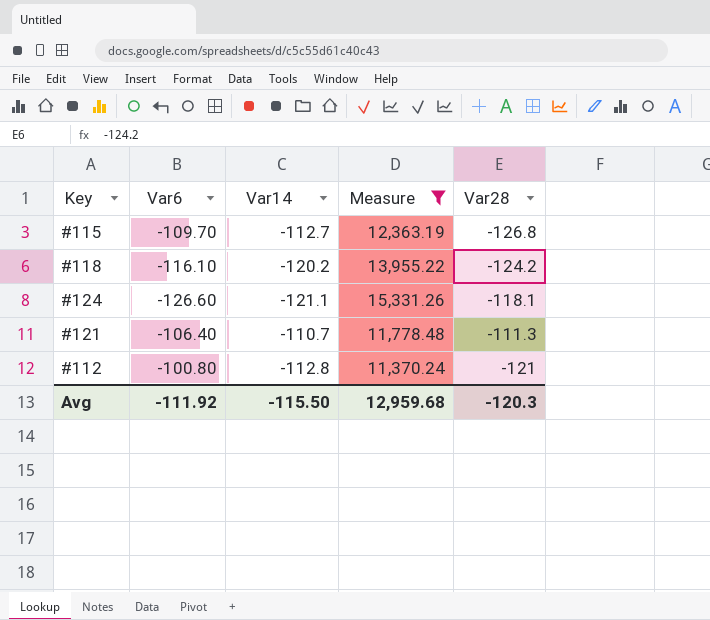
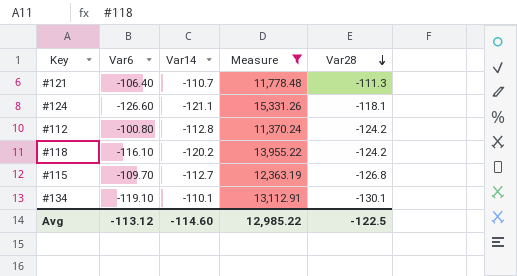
row order: none -> Var28 descending
#112 | Var28: -121 -> -124.2
row #134: none -> -119.10 | -110.1 | 13,112.91 | -130.1
Avg | Var6: -111.92 -> -113.12
Avg | Var14: -115.50 -> -114.60
Avg | Measure: 12,959.68 -> 12,985.22
Avg | Var28: -120.3 -> -122.5

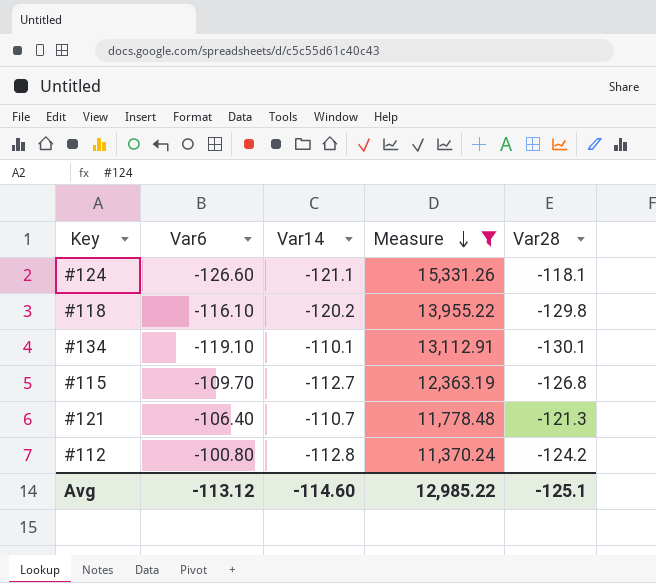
row order: Var28 descending -> Measure descending
#118 | Var28: -124.2 -> -129.8
#121 | Var28: -111.3 -> -121.3
Avg | Var28: -122.5 -> -125.1

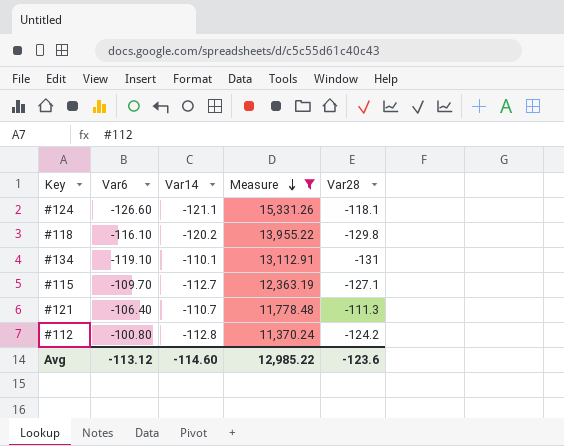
#134 | Var28: -130.1 -> -131
#115 | Var28: -126.8 -> -127.1
#121 | Var28: -121.3 -> -111.3
Avg | Var28: -125.1 -> -123.6

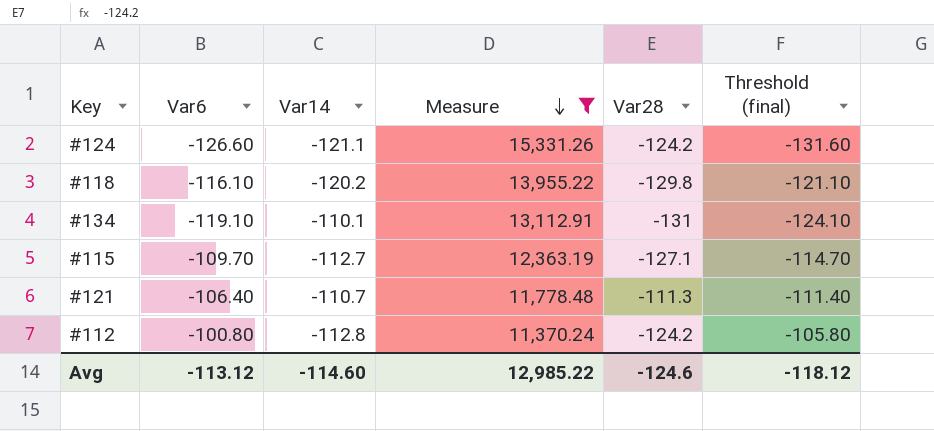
column Threshold (final) | formula: none -> [Var6] - 5
#124 | Var28: -118.1 -> -124.2
Avg | Var28: -123.6 -> -124.6

